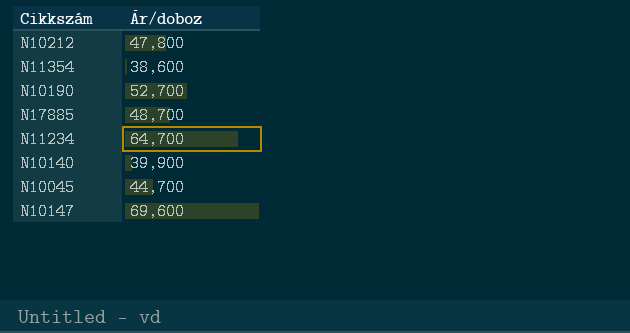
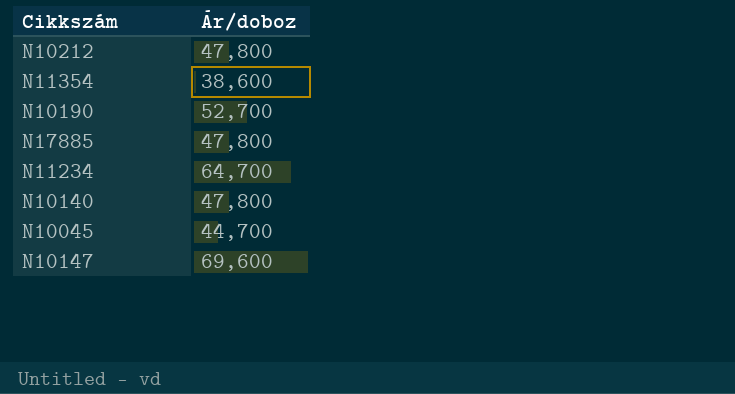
N17885 | Ár/doboz: 48,700 -> 47,800
N10140 | Ár/doboz: 39,900 -> 47,800

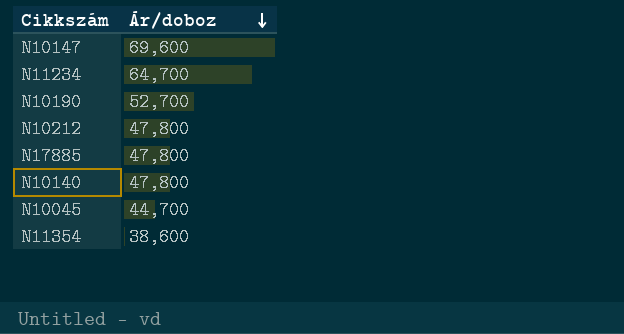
row order: none -> Ár/doboz descending

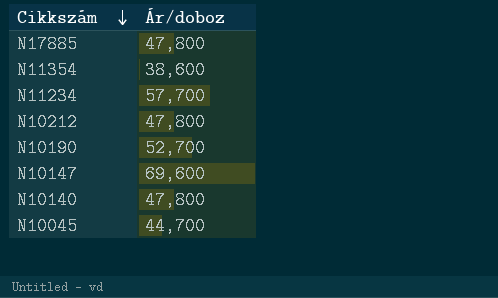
row order: Ár/doboz descending -> Cikkszám descending
N11234 | Ár/doboz: 64,700 -> 57,700

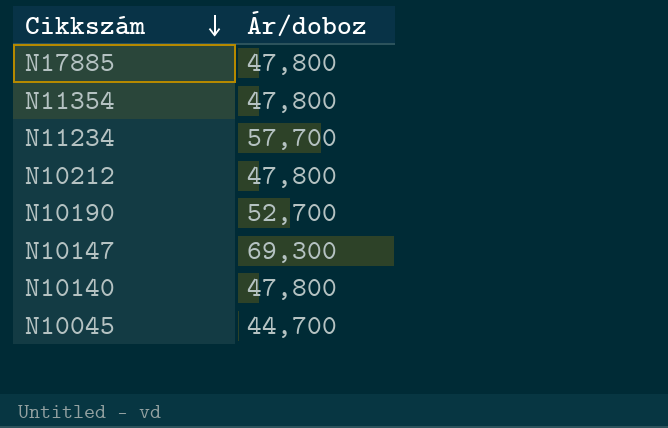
N11354 | Ár/doboz: 38,600 -> 47,800
N10147 | Ár/doboz: 69,600 -> 69,300

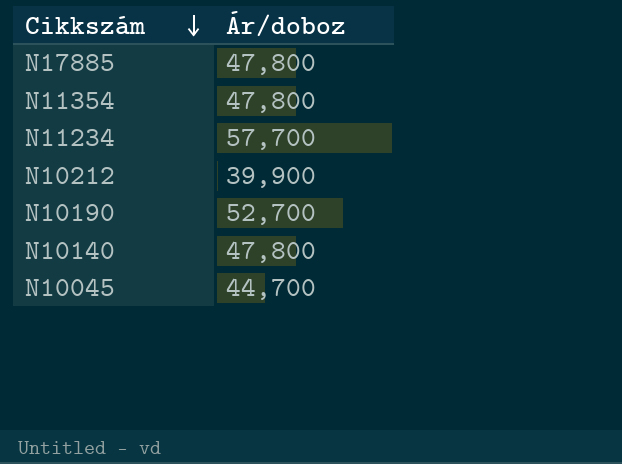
row N10147: 69,300 -> none
N10212 | Ár/doboz: 47,800 -> 39,900

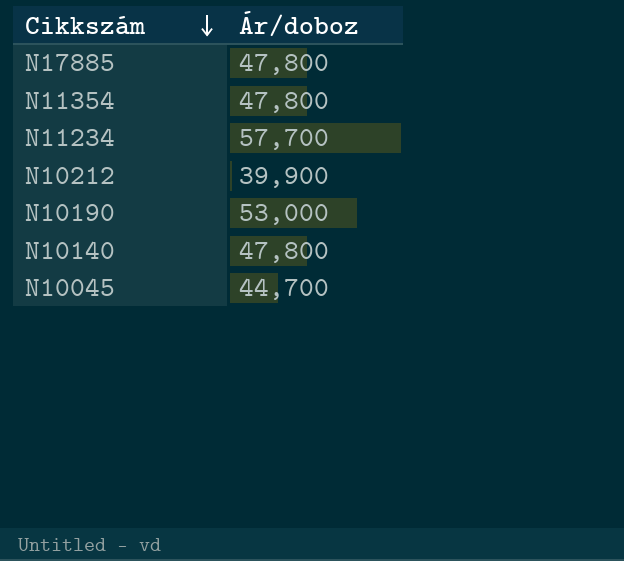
N10190 | Ár/doboz: 52,700 -> 53,000

